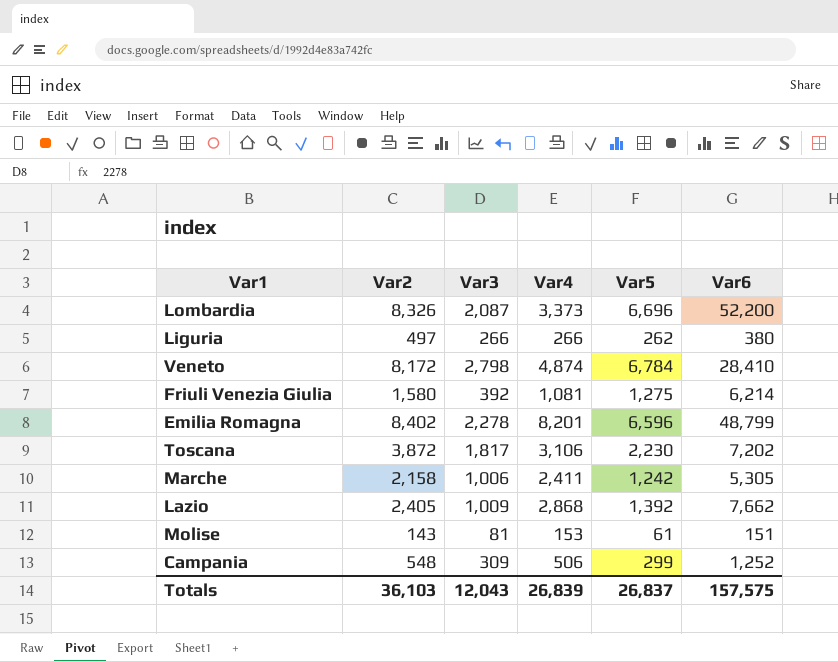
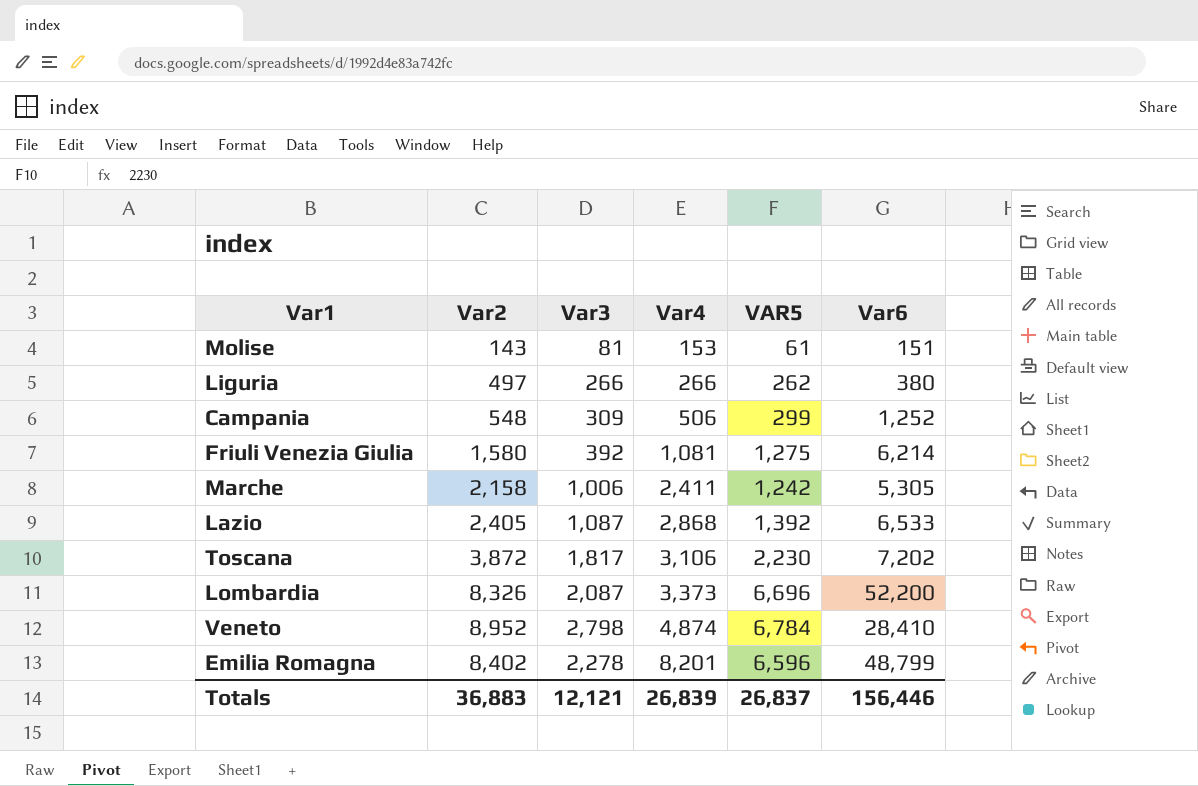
row order: none -> Var4 ascending
column name: Var5 -> VAR5
Lazio | Var3: 1,009 -> 1,087
Lazio | Var6: 7,662 -> 6,533
Veneto | Var2: 8,172 -> 8,952
Totals | Var2: 36,103 -> 36,883
Totals | Var3: 12,043 -> 12,121
Totals | Var6: 157,575 -> 156,446

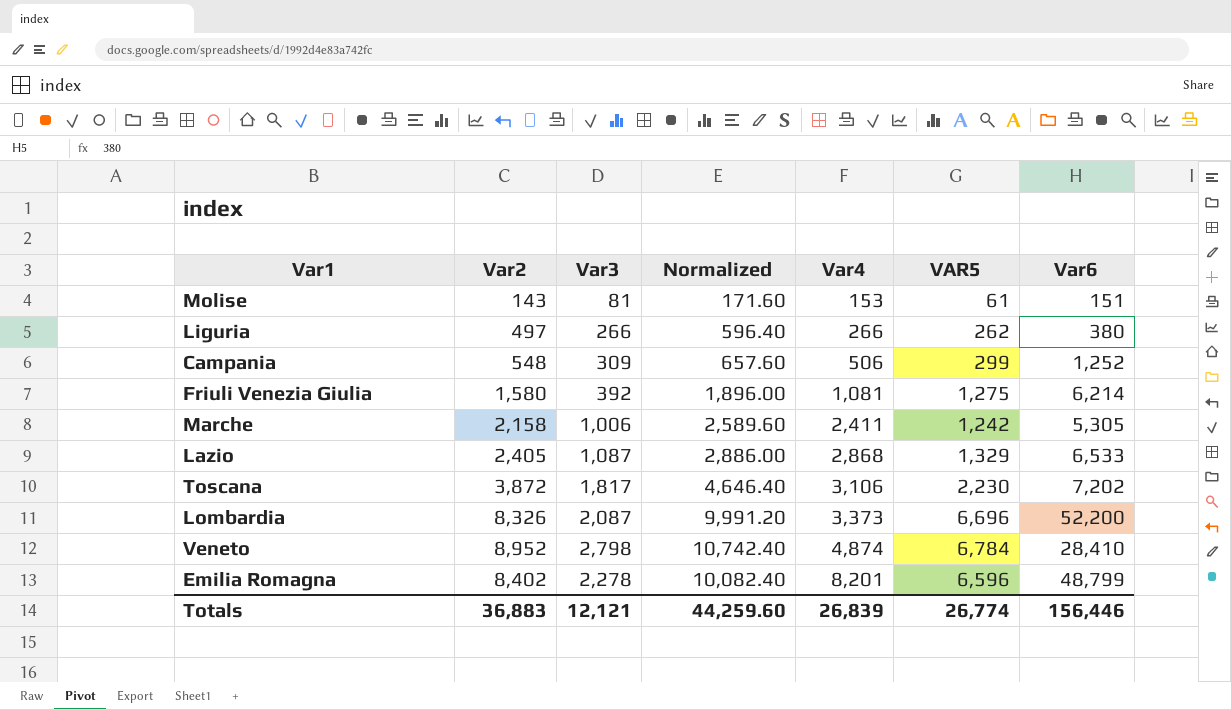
column Normalized | formula: none -> [Var2] * 1.2
Lazio | VAR5: 1,392 -> 1,329
Totals | VAR5: 26,837 -> 26,774

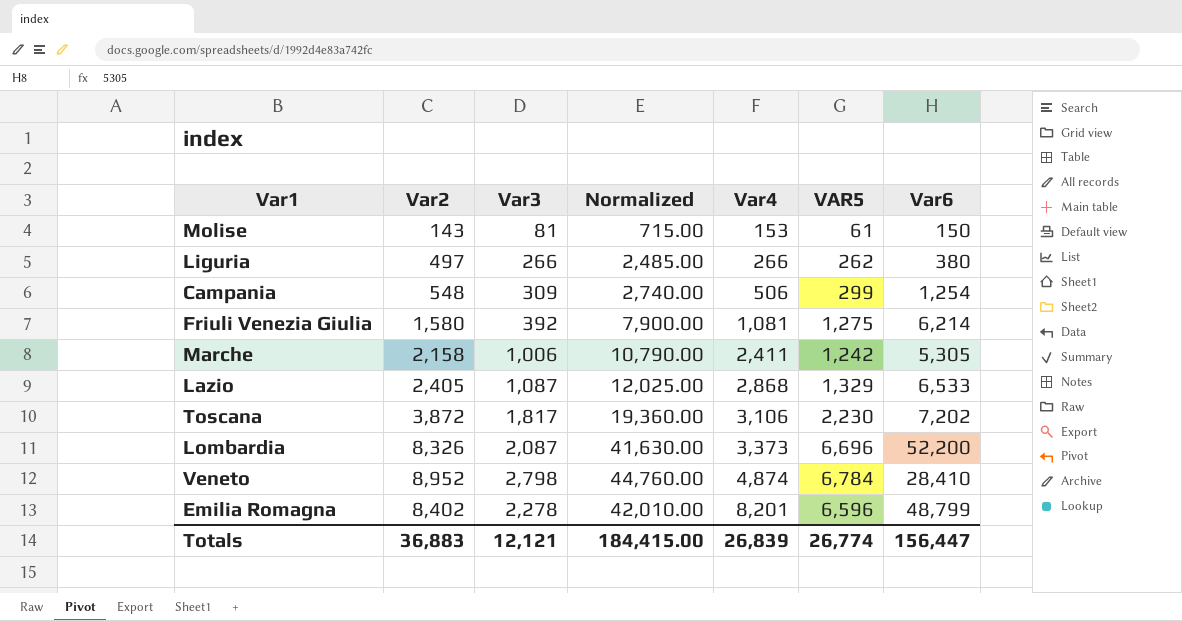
column Normalized | formula: [Var2] * 1.2 -> [Var2] * 5
Molise | Var6: 151 -> 150
Campania | Var6: 1,252 -> 1,254
Totals | Normalized: 44,259.60 -> 184,415.00
Totals | Var6: 156,446 -> 156,447

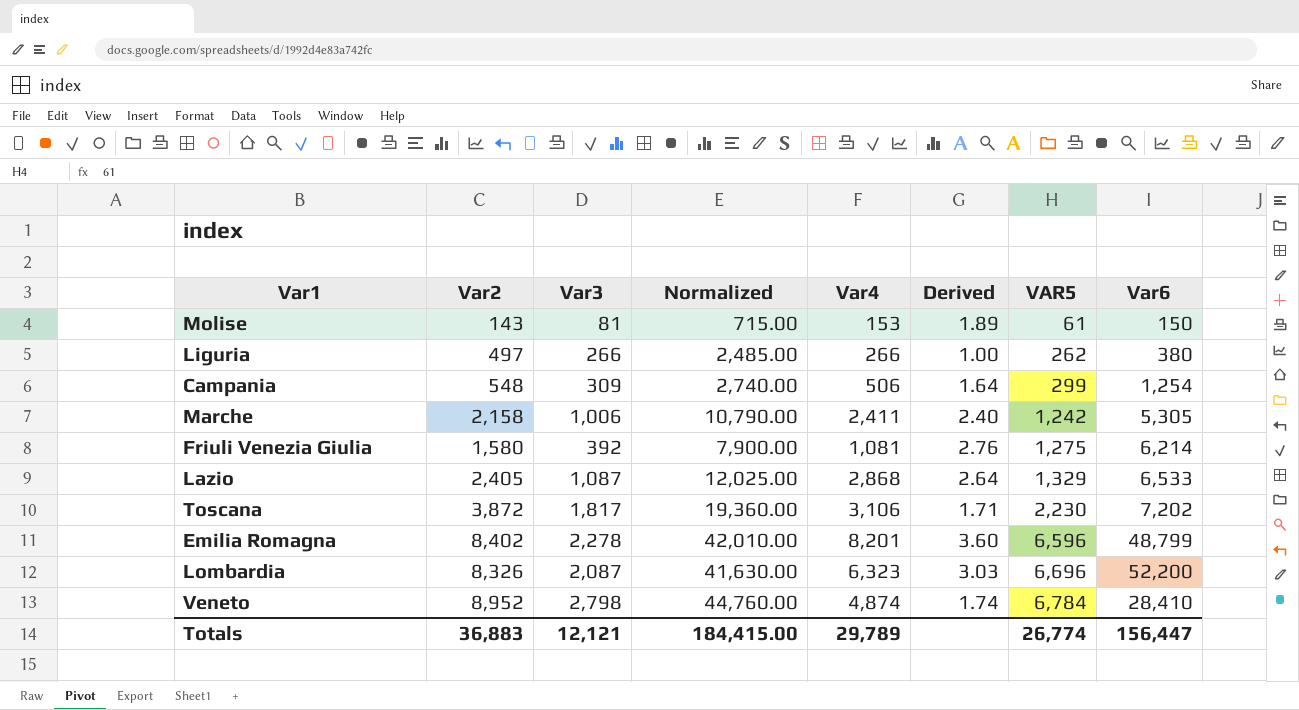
row order: Var4 ascending -> VAR5 ascending
column Derived | formula: none -> [Var4] / [Var3]
Lombardia | Var4: 3,373 -> 6,323
Totals | Var4: 26,839 -> 29,789

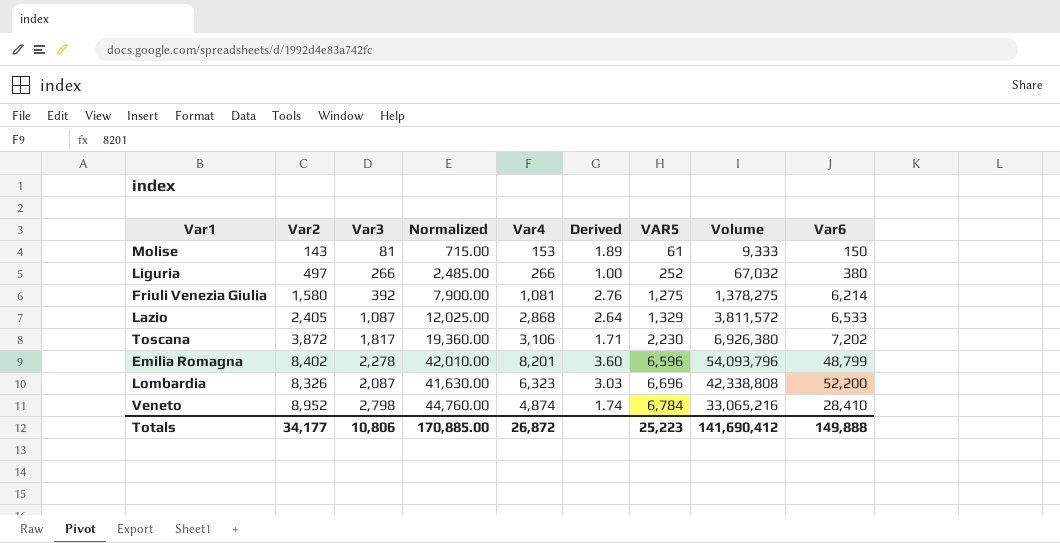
column Volume | formula: none -> [Var4] * [VAR5]
row Campania: 548 | 309 | 2,740.00 | 506 | 1.64 | 299 | 1,254 -> none
row Marche: 2,158 | 1,006 | 10,790.00 | 2,411 | 2.40 | 1,242 | 5,305 -> none
Liguria | VAR5: 262 -> 252
Totals | Var2: 36,883 -> 34,177
Totals | Var3: 12,121 -> 10,806
Totals | Normalized: 184,415.00 -> 170,885.00
Totals | Var4: 29,789 -> 26,872
Totals | VAR5: 26,774 -> 25,223
Totals | Var6: 156,447 -> 149,888

